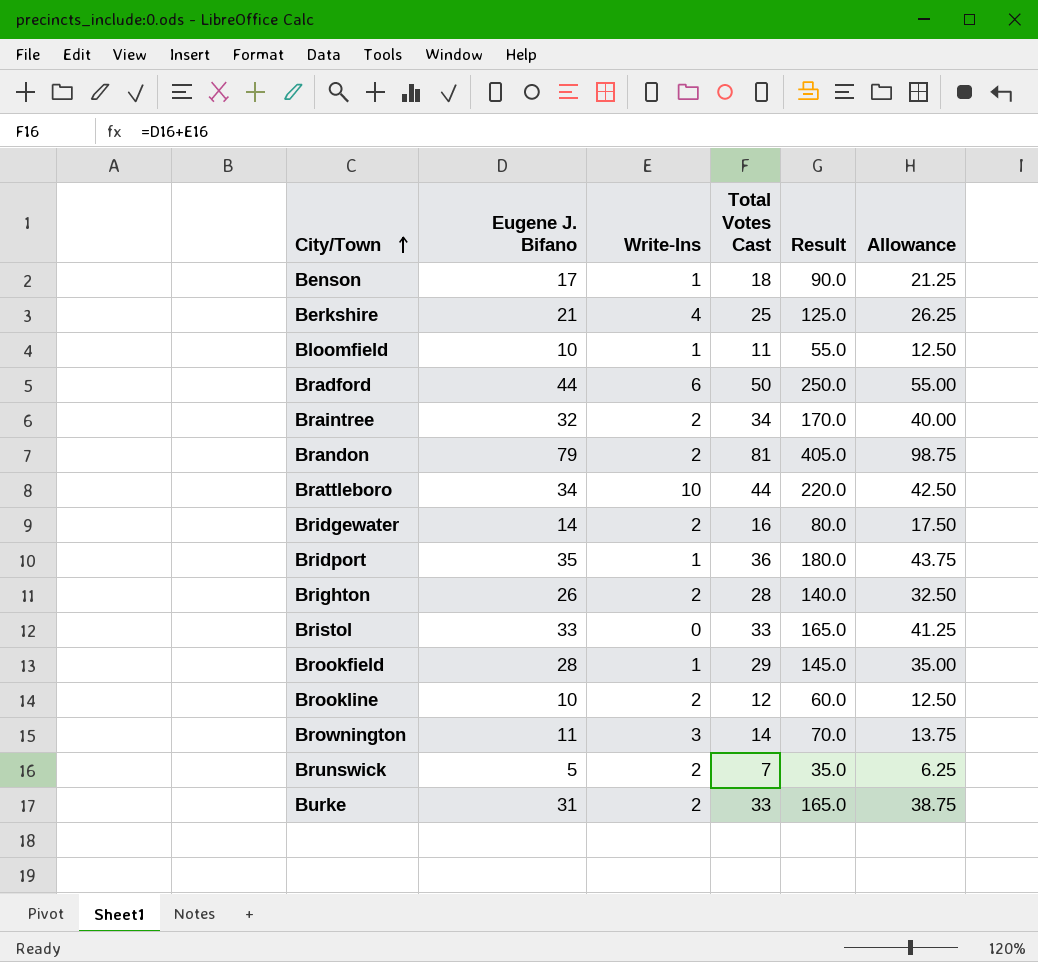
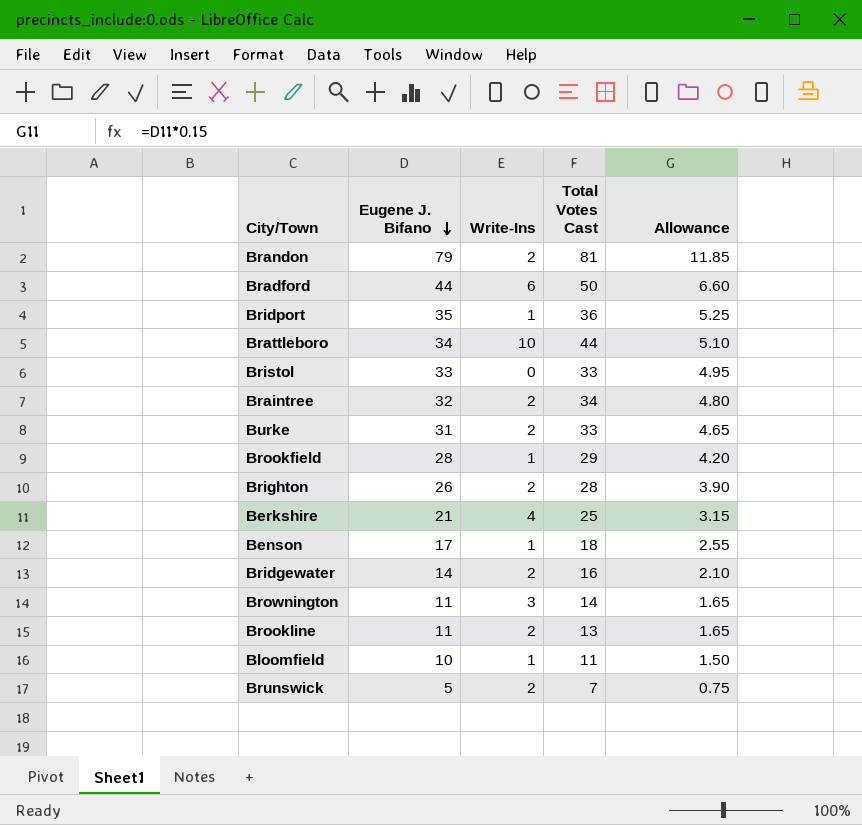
row order: City/Town ascending -> Eugene J. Bifano descending
column Result | formula: [Total Votes Cast] * 5 -> none
column Allowance | formula: [Eugene J. Bifano] * 1.25 -> [Eugene J. Bifano] * 0.15
Brookline | Eugene J. Bifano: 10 -> 11
Brookline | Total Votes Cast: 12 -> 13

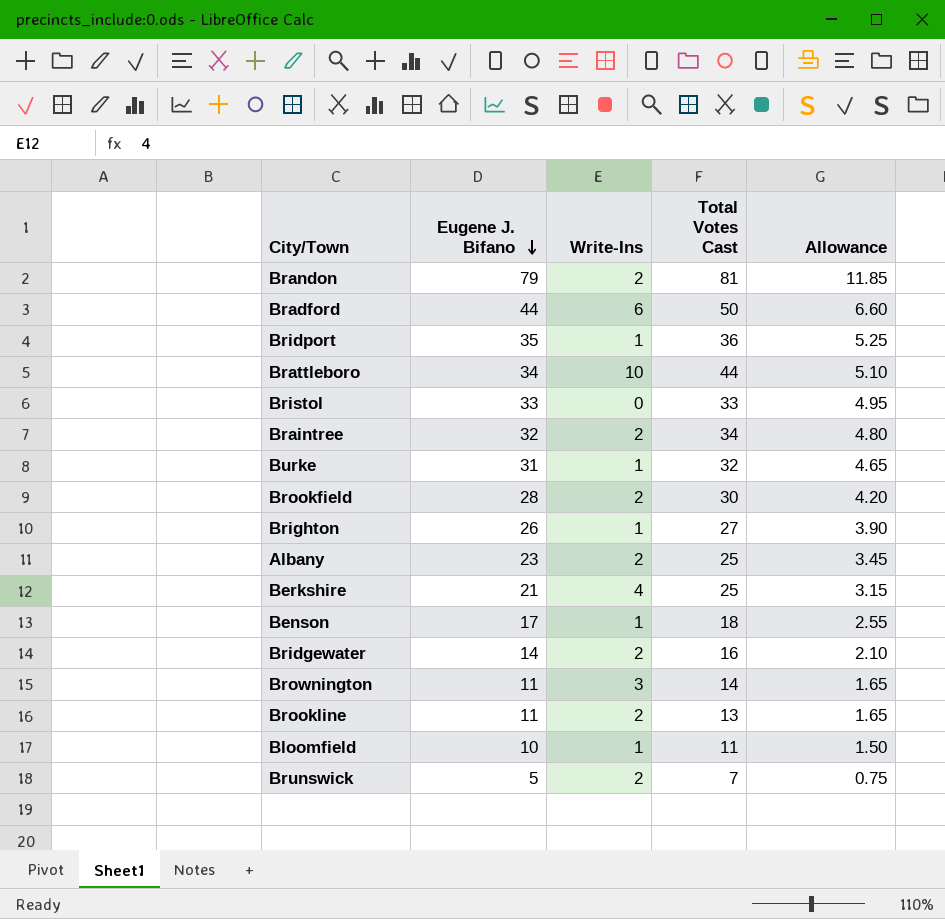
Burke | Write-Ins: 2 -> 1
Burke | Total Votes Cast: 33 -> 32
Brookfield | Write-Ins: 1 -> 2
Brookfield | Total Votes Cast: 29 -> 30
Brighton | Write-Ins: 2 -> 1
Brighton | Total Votes Cast: 28 -> 27
row Albany: none -> 23 | 2 | 25 | 3.45

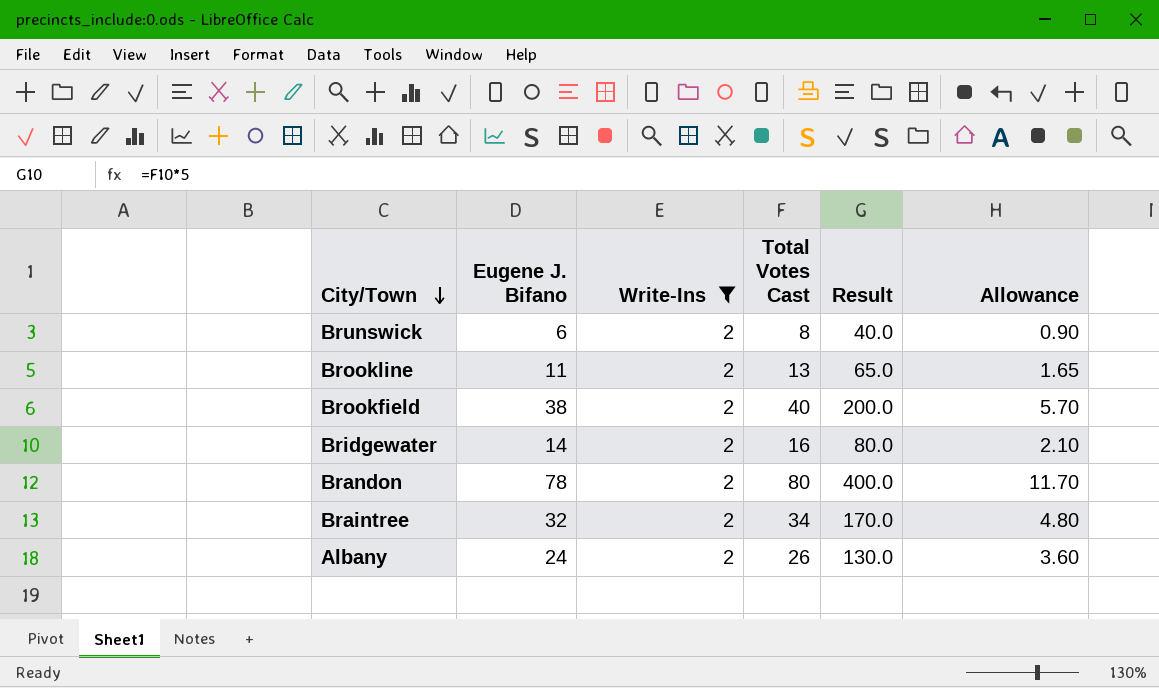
filter: none -> Write-Ins = 2
row order: Eugene J. Bifano descending -> City/Town descending
column Result | formula: none -> [Total Votes Cast] * 5
Brunswick | Eugene J. Bifano: 5 -> 6
Brunswick | Total Votes Cast: 7 -> 8
Brunswick | Allowance: 0.75 -> 0.90
Brookfield | Eugene J. Bifano: 28 -> 38
Brookfield | Total Votes Cast: 30 -> 40
Brookfield | Allowance: 4.20 -> 5.70
Brandon | Eugene J. Bifano: 79 -> 78
Brandon | Total Votes Cast: 81 -> 80
Brandon | Allowance: 11.85 -> 11.70
Albany | Eugene J. Bifano: 23 -> 24
Albany | Total Votes Cast: 25 -> 26
Albany | Allowance: 3.45 -> 3.60

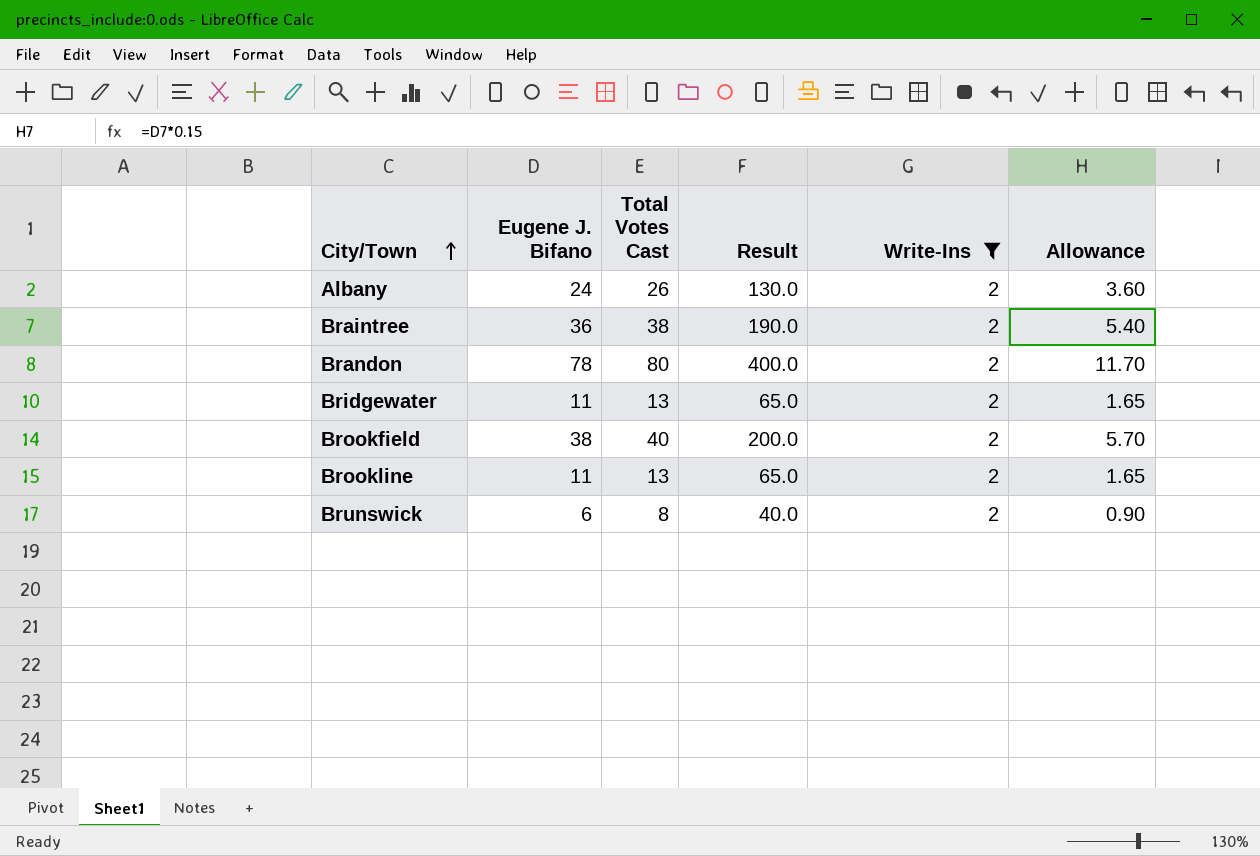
row order: City/Town descending -> City/Town ascending
column Write-Ins | position: 3 -> 5
Braintree | Eugene J. Bifano: 32 -> 36
Braintree | Total Votes Cast: 34 -> 38
Braintree | Result: 170.0 -> 190.0
Braintree | Allowance: 4.80 -> 5.40
Bridgewater | Eugene J. Bifano: 14 -> 11
Bridgewater | Total Votes Cast: 16 -> 13
Bridgewater | Result: 80.0 -> 65.0
Bridgewater | Allowance: 2.10 -> 1.65

